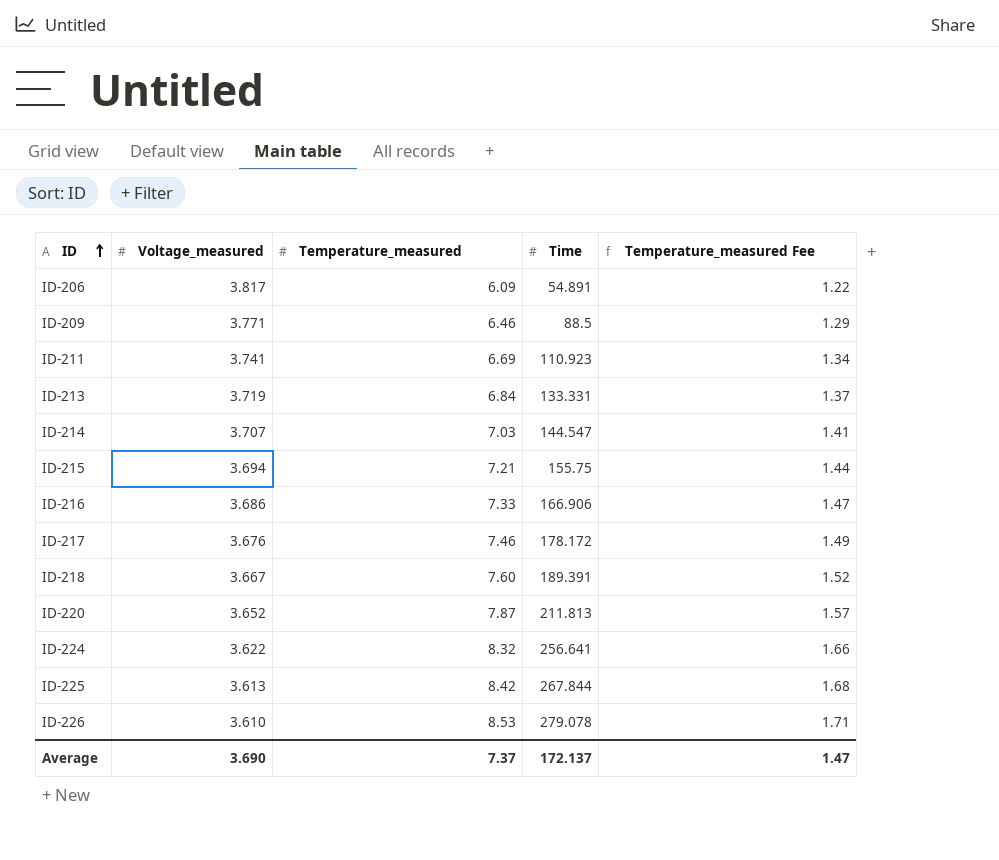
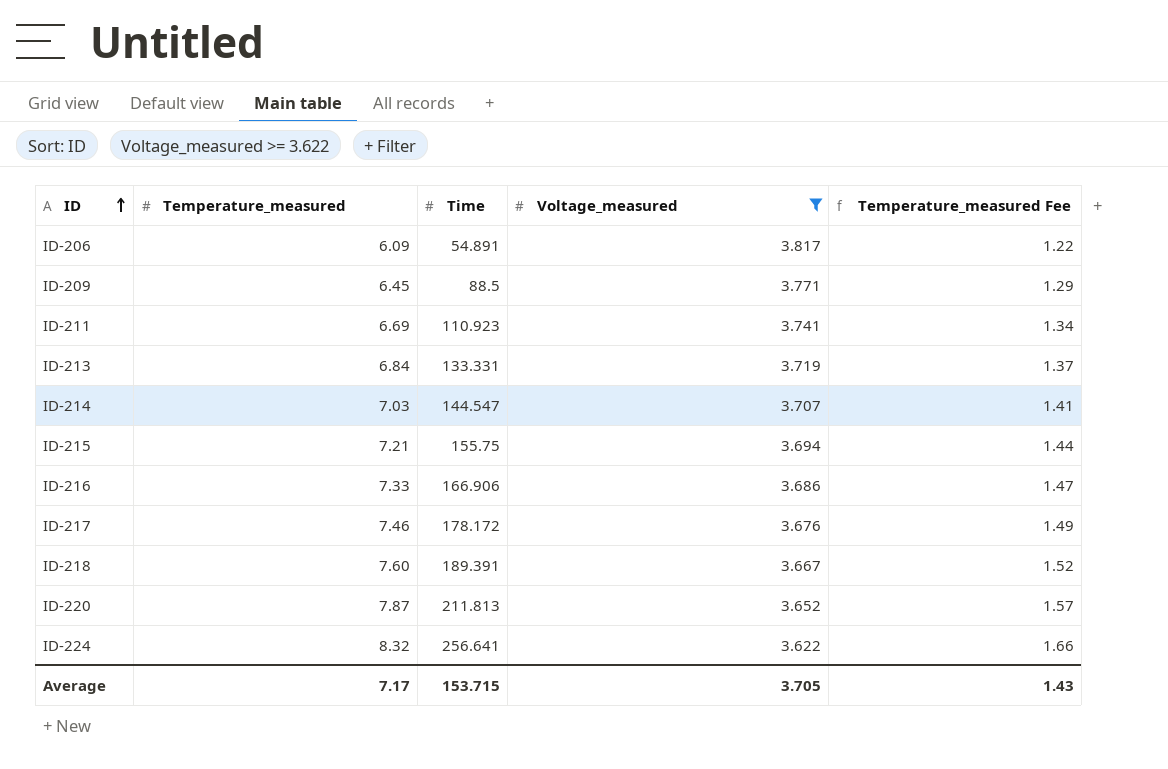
filter: none -> Voltage_measured >= 3.622
column Voltage_measured | position: 2 -> 4
ID-209 | Temperature_measured: 6.46 -> 6.45
Average | Temperature_measured: 7.37 -> 7.17
Average | Time: 172.137 -> 153.715
Average | Voltage_measured: 3.690 -> 3.705
Average | Temperature_measured Fee: 1.47 -> 1.43

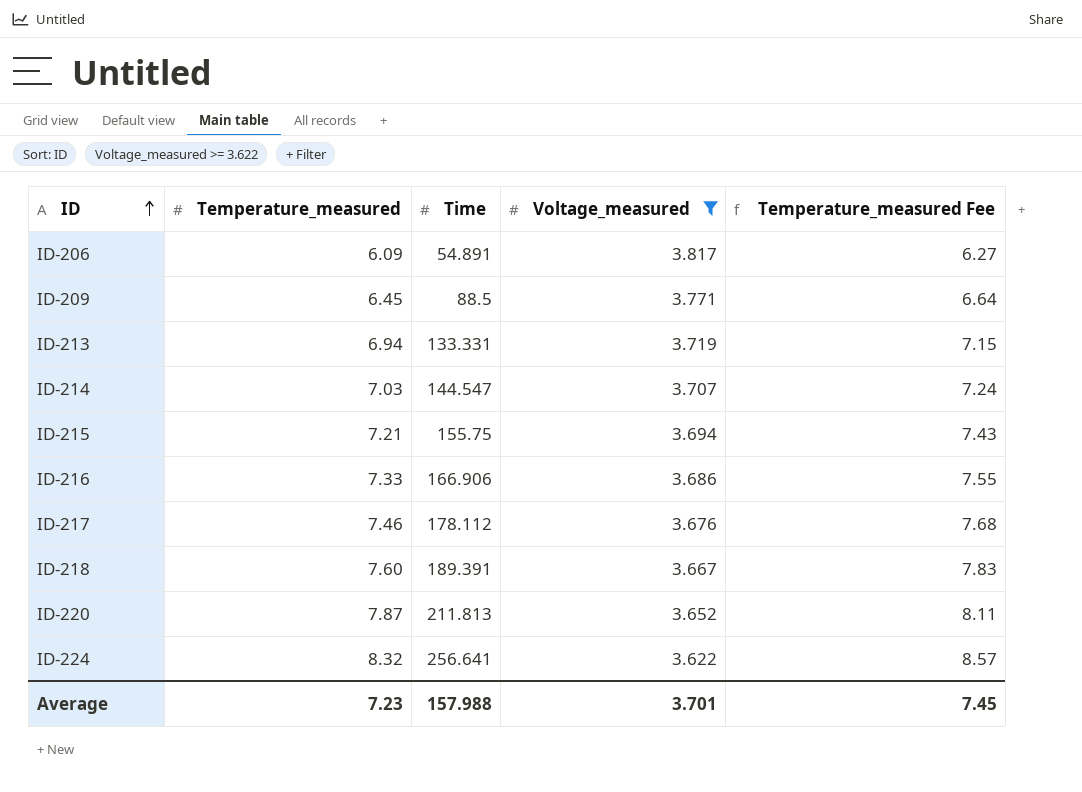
column Temperature_measured Fee | formula: [Temperature_measured] * 0.2 -> [Temperature_measured] * 1.03
row ID-211: 6.69 | 110.923 | 3.741 | 1.34 -> none
ID-213 | Temperature_measured: 6.84 -> 6.94
ID-217 | Time: 178.172 -> 178.112
Average | Temperature_measured: 7.17 -> 7.23
Average | Time: 153.715 -> 157.988
Average | Voltage_measured: 3.705 -> 3.701
Average | Temperature_measured Fee: 1.43 -> 7.45

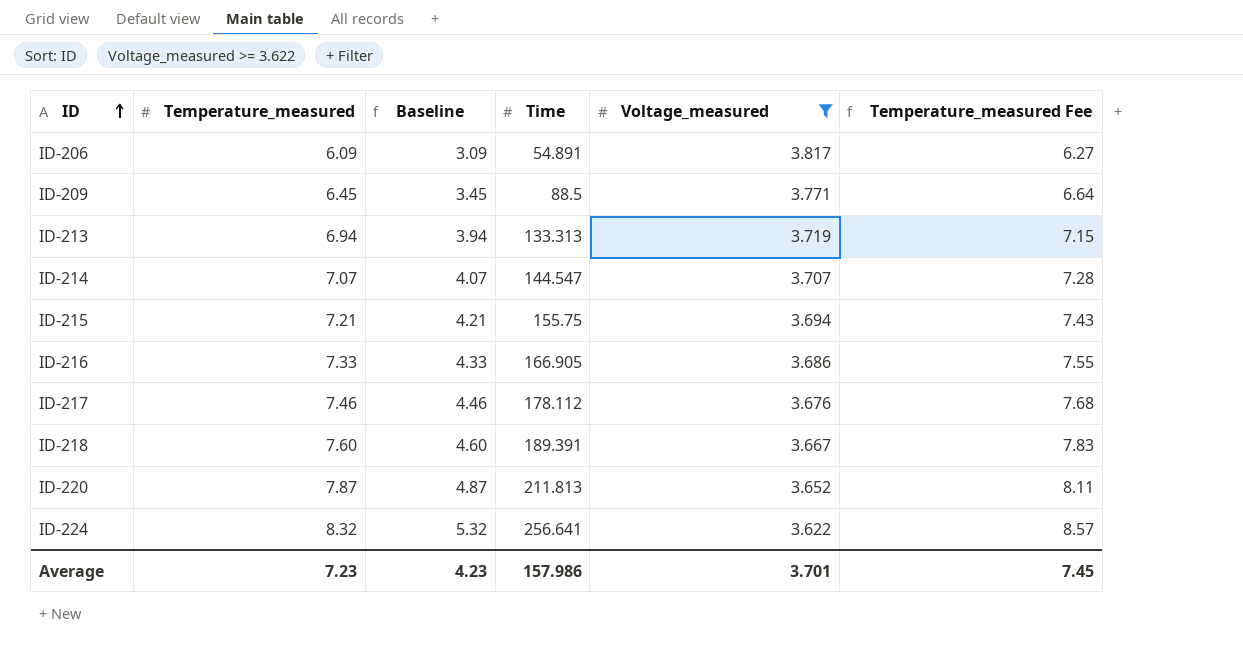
column Baseline | formula: none -> [Temperature_measured] - 3
ID-213 | Time: 133.331 -> 133.313
ID-214 | Temperature_measured: 7.03 -> 7.07
ID-214 | Temperature_measured Fee: 7.24 -> 7.28
ID-216 | Time: 166.906 -> 166.905
Average | Time: 157.988 -> 157.986

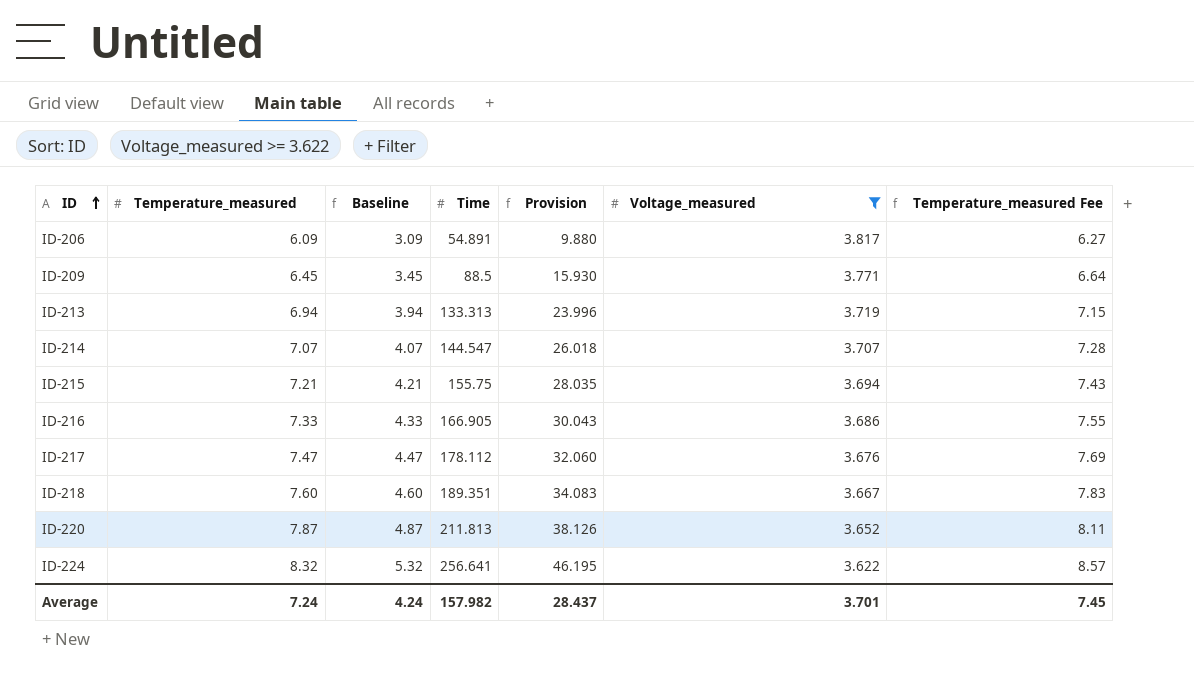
column Provision | formula: none -> [Time] * 0.18
ID-217 | Temperature_measured: 7.46 -> 7.47
ID-217 | Baseline: 4.46 -> 4.47
ID-217 | Temperature_measured Fee: 7.68 -> 7.69
ID-218 | Time: 189.391 -> 189.351
Average | Temperature_measured: 7.23 -> 7.24
Average | Baseline: 4.23 -> 4.24
Average | Time: 157.986 -> 157.982

